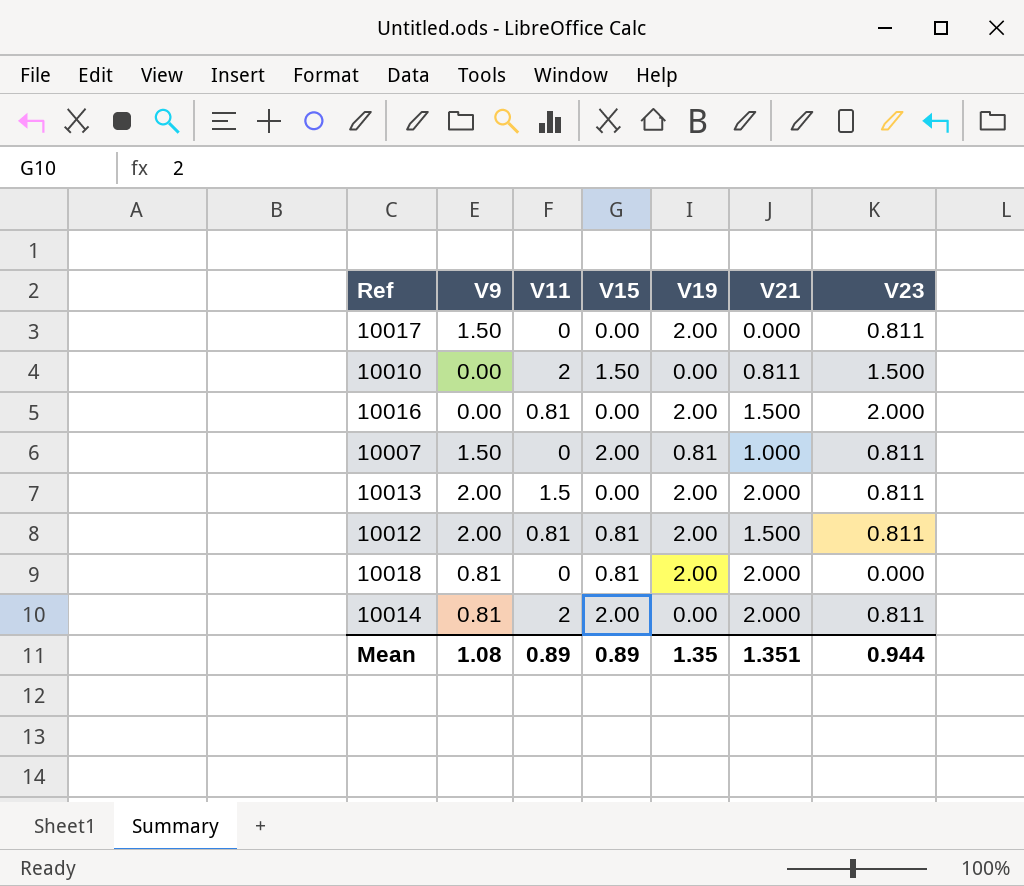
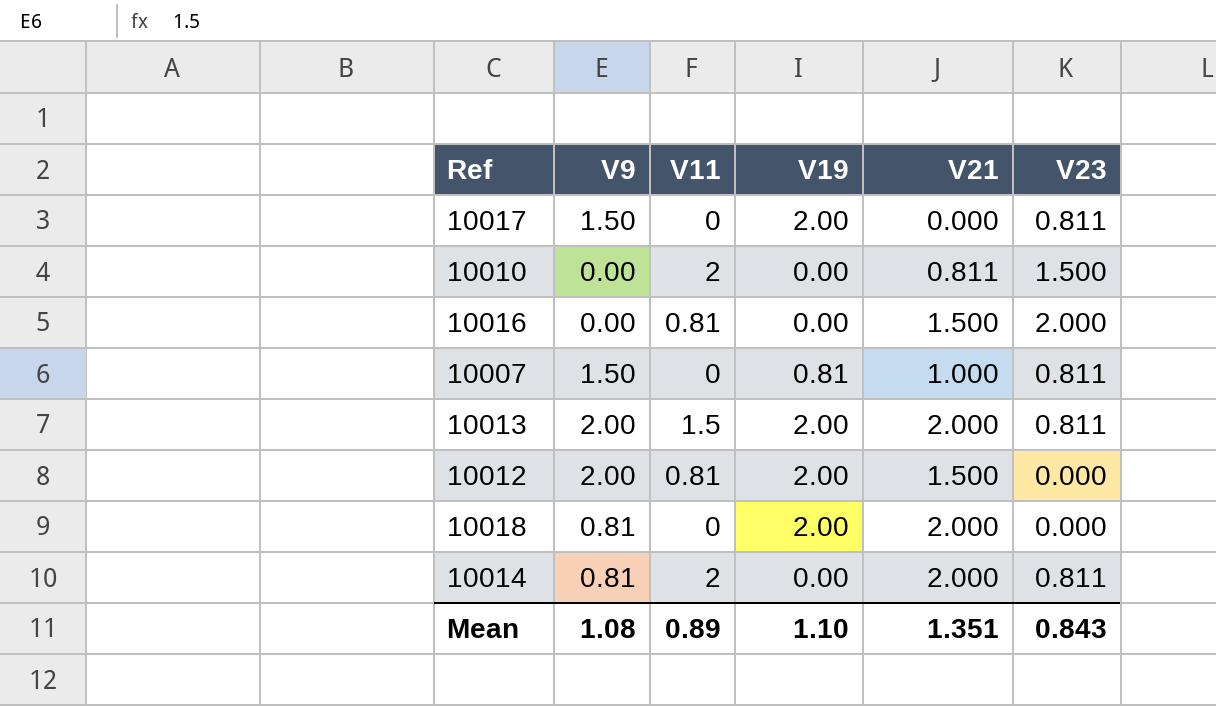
column V15 | position: 4 -> none
10016 | V19: 2.00 -> 0.00
10012 | V23: 0.811 -> 0.000
Mean | V19: 1.35 -> 1.10
Mean | V23: 0.944 -> 0.843

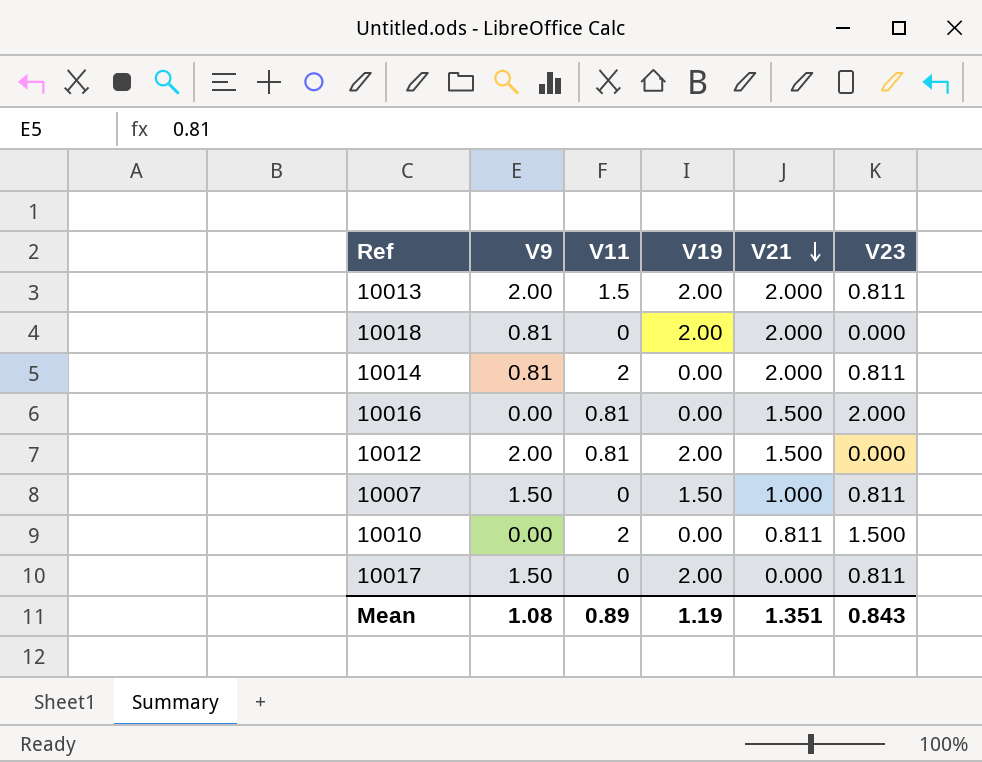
row order: none -> V21 descending
10007 | V19: 0.81 -> 1.50
Mean | V19: 1.10 -> 1.19

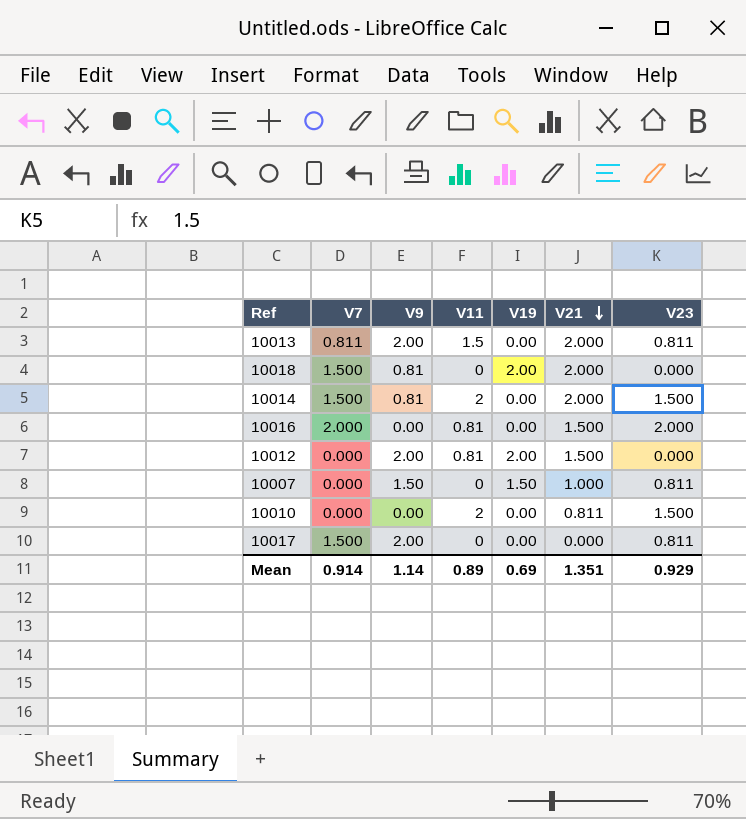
column V7 | position: none -> 2
10013 | V19: 2.00 -> 0.00
10014 | V23: 0.811 -> 1.500
10017 | V9: 1.50 -> 2.00
10017 | V19: 2.00 -> 0.00
Mean | V9: 1.08 -> 1.14
Mean | V19: 1.19 -> 0.69
Mean | V23: 0.843 -> 0.929

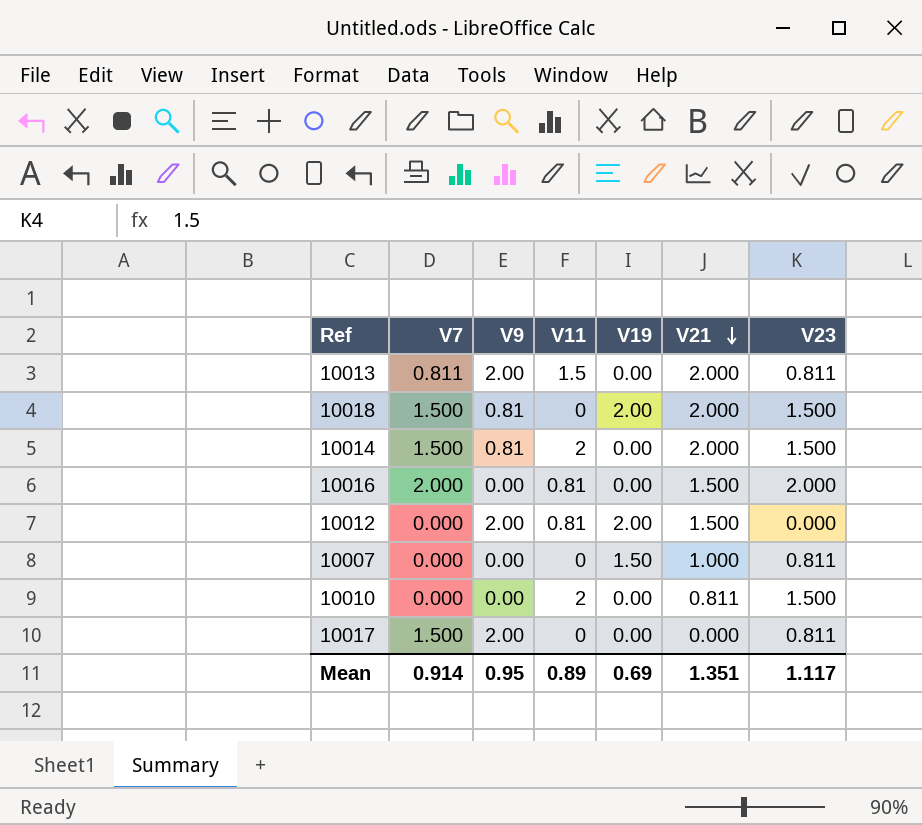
10018 | V23: 0.000 -> 1.500
10007 | V9: 1.50 -> 0.00
Mean | V9: 1.14 -> 0.95
Mean | V23: 0.929 -> 1.117

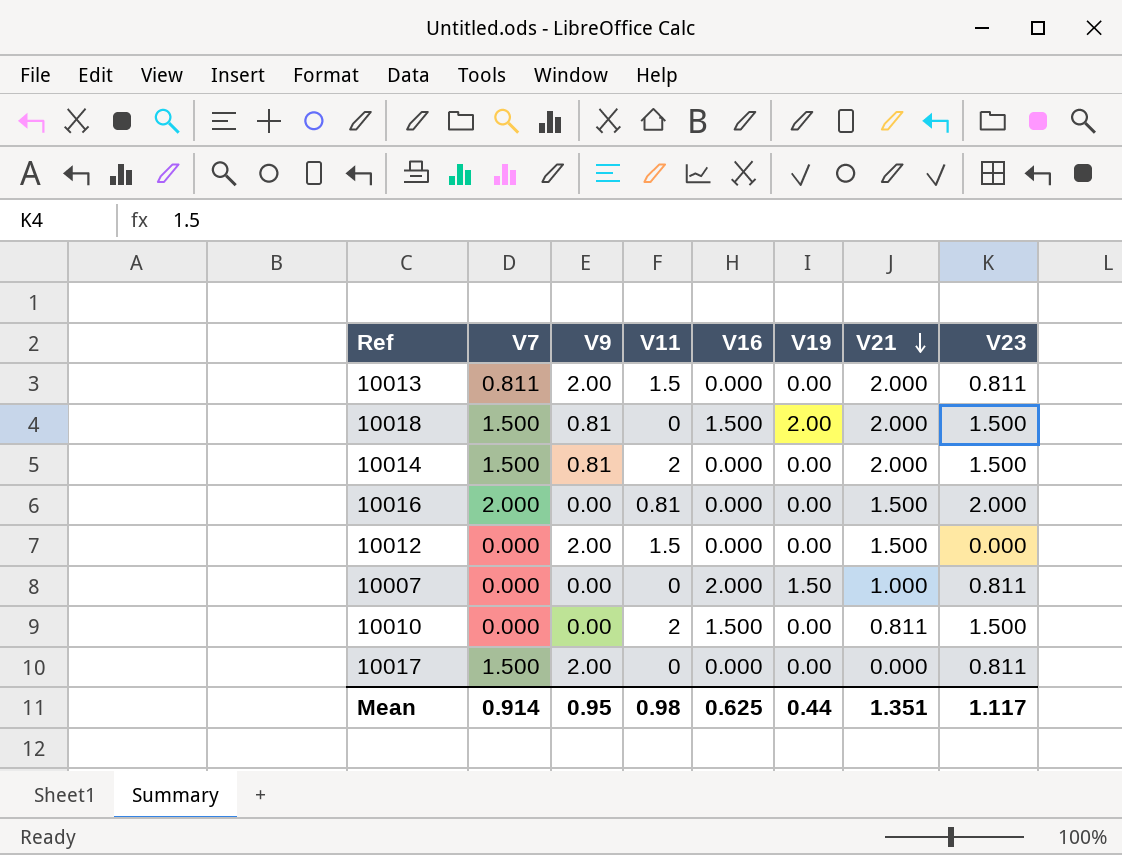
column V16 | position: none -> 5
10012 | V11: 0.81 -> 1.5
10012 | V19: 2.00 -> 0.00
Mean | V11: 0.89 -> 0.98
Mean | V19: 0.69 -> 0.44

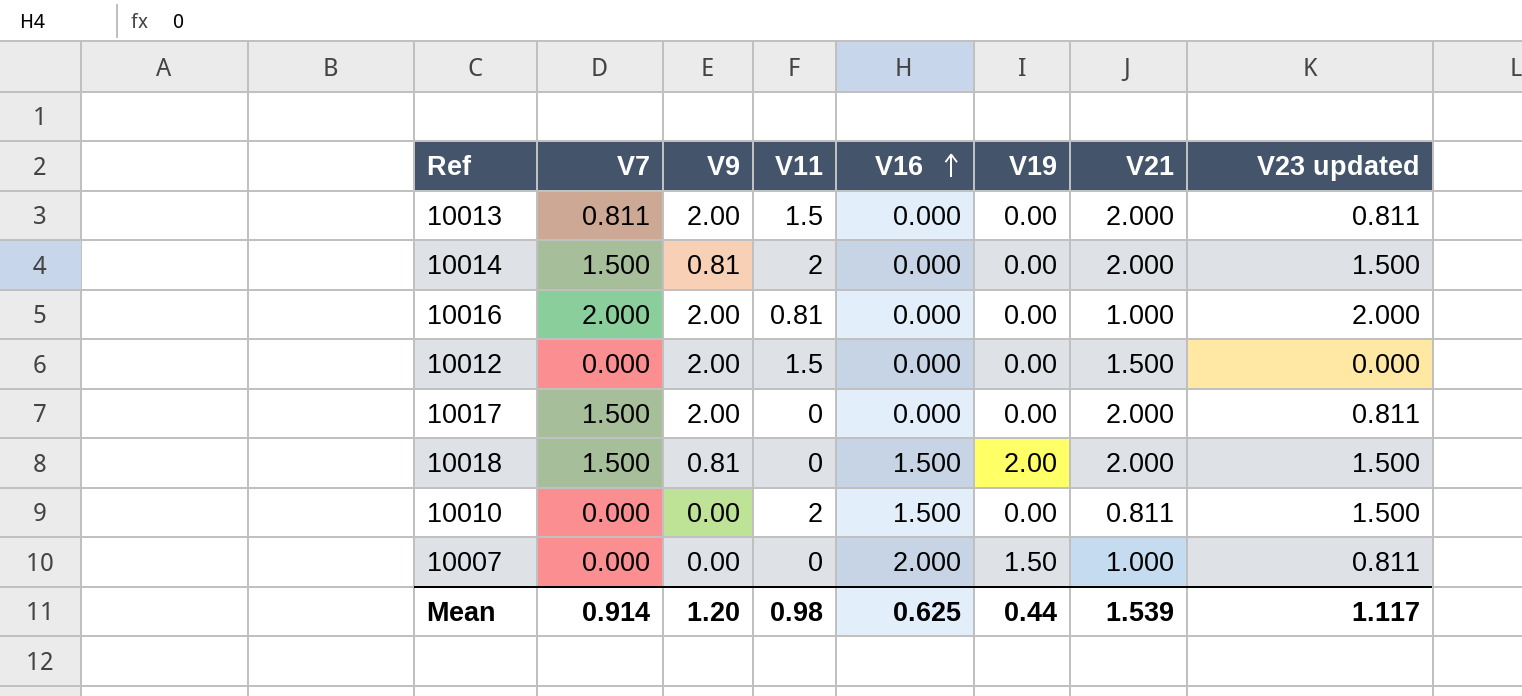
row order: V21 descending -> V16 ascending
column name: V23 -> V23 updated
10016 | V9: 0.00 -> 2.00
10016 | V21: 1.500 -> 1.000
10017 | V21: 0.000 -> 2.000
Mean | V9: 0.95 -> 1.20
Mean | V21: 1.351 -> 1.539

